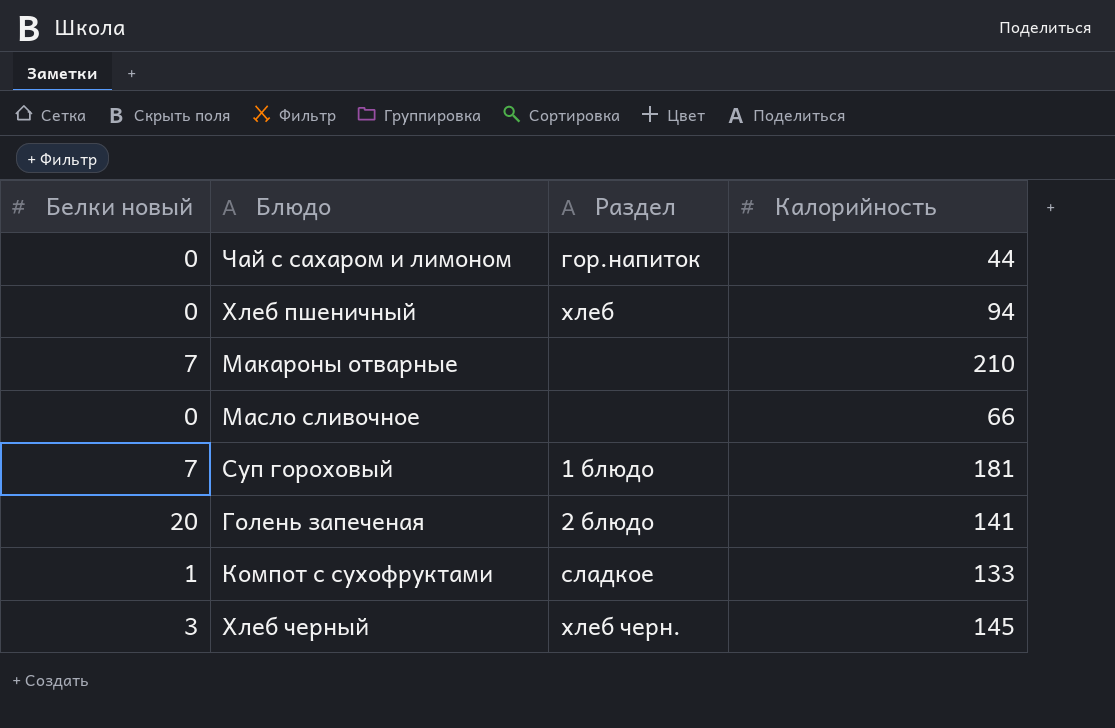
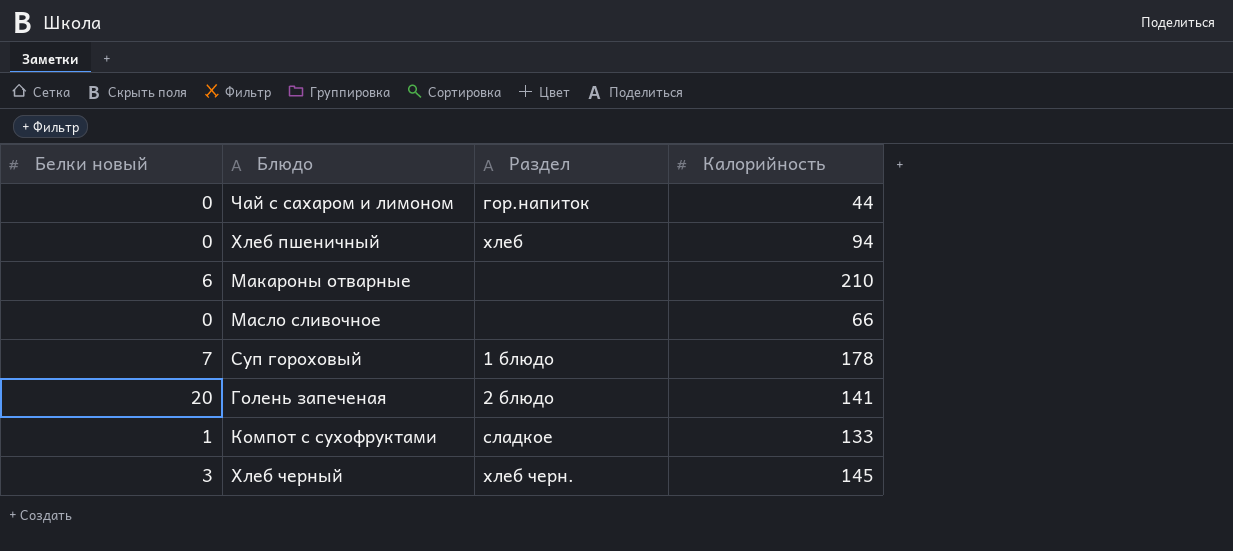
Макароны отварные | Белки новый: 7 -> 6
Суп гороховый | Калорийность: 181 -> 178

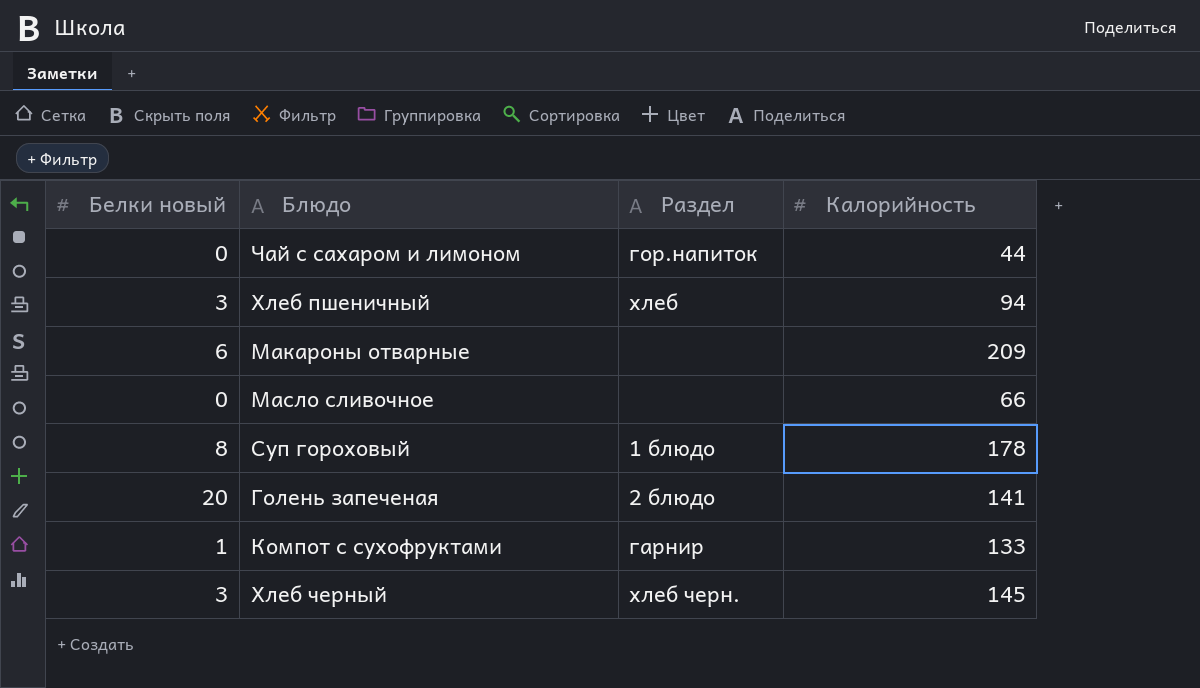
Хлеб пшеничный | Белки новый: 0 -> 3
Макароны отварные | Калорийность: 210 -> 209
Суп гороховый | Белки новый: 7 -> 8
Компот с сухофруктами | Раздел: сладкое -> гарнир

